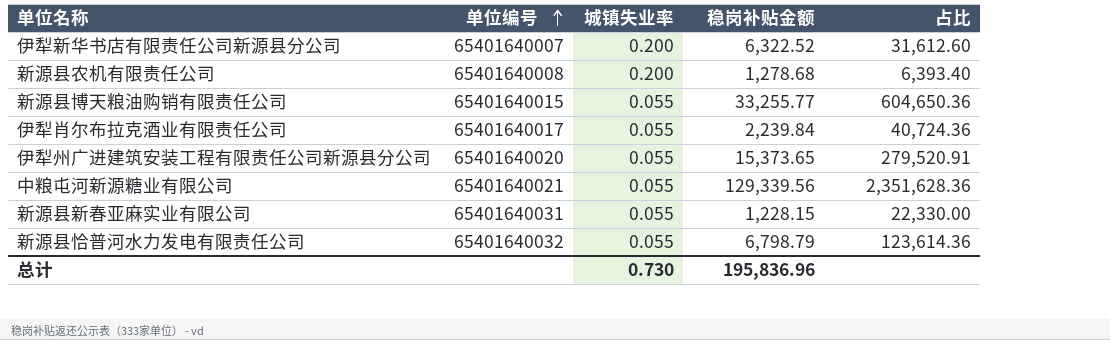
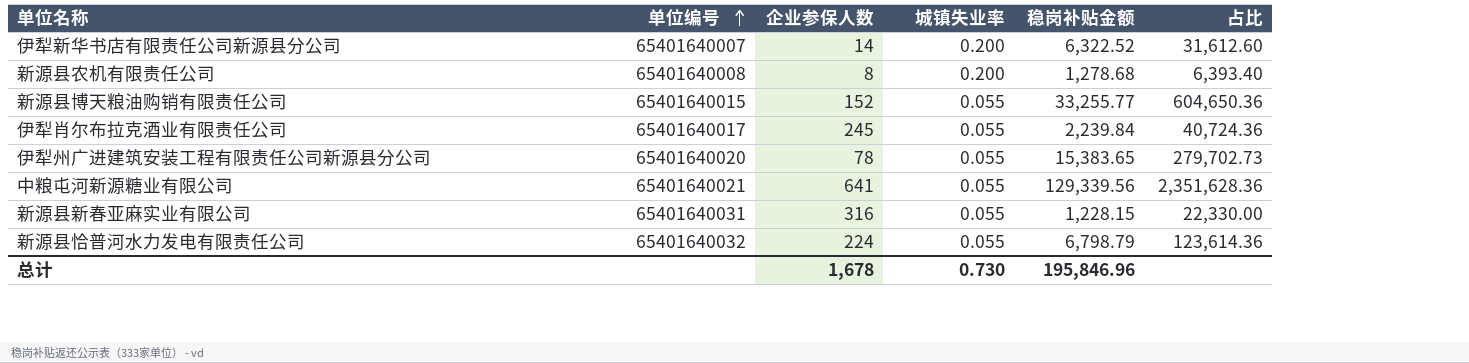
column 企业参保人数 | position: none -> 3
伊犁州广进建筑安装工程有限责任公司新源县分公司 | 稳岗补贴金额: 15,373.65 -> 15,383.65
伊犁州广进建筑安装工程有限责任公司新源县分公司 | 占比: 279,520.91 -> 279,702.73
总计 | 稳岗补贴金额: 195,836.96 -> 195,846.96

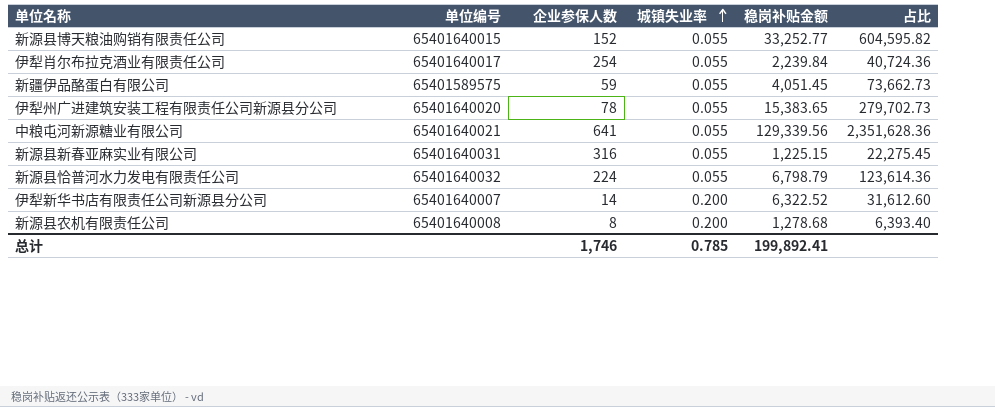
row order: 单位编号 ascending -> 城镇失业率 ascending
新源县博天粮油购销有限责任公司 | 稳岗补贴金额: 33,255.77 -> 33,252.77
新源县博天粮油购销有限责任公司 | 占比: 604,650.36 -> 604,595.82
伊犁肖尔布拉克酒业有限责任公司 | 企业参保人数: 245 -> 254
row 新疆伊品酪蛋白有限公司: none -> 65401589575 | 59 | 0.055 | 4,051.45 | 73,662.73
新源县新春亚麻实业有限公司 | 稳岗补贴金额: 1,228.15 -> 1,225.15
新源县新春亚麻实业有限公司 | 占比: 22,330.00 -> 22,275.45
总计 | 企业参保人数: 1,678 -> 1,746
总计 | 城镇失业率: 0.730 -> 0.785
总计 | 稳岗补贴金额: 195,846.96 -> 199,892.41

